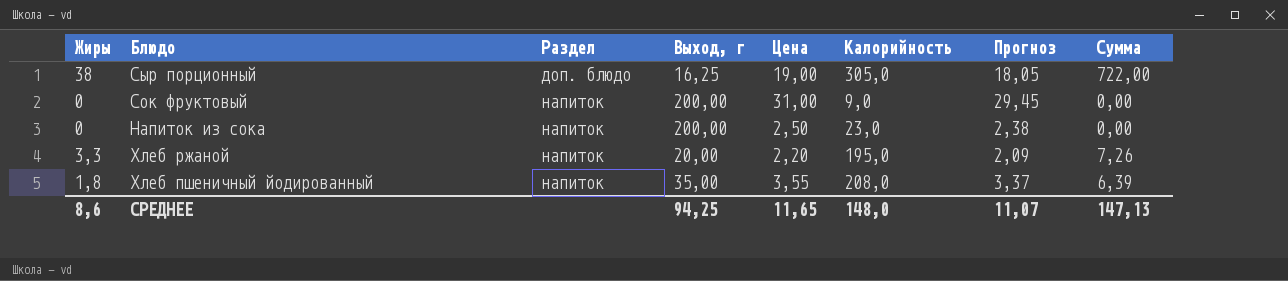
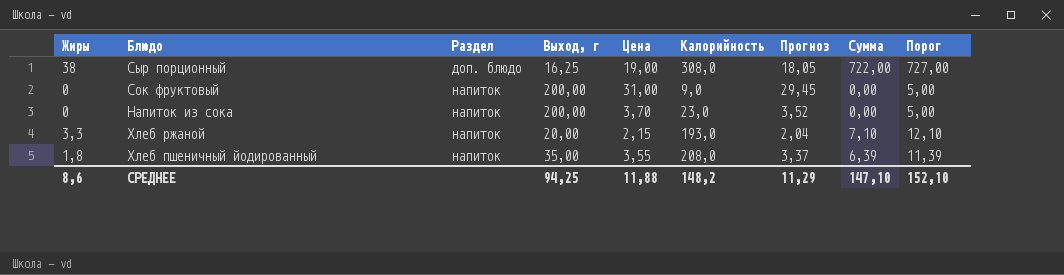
column Порог | formula: none -> [Сумма] + 5
Сыр порционный | Калорийность: 305,0 -> 308,0
Напиток из сока | Цена: 2,50 -> 3,70
Напиток из сока | Прогноз: 2,38 -> 3,52
Хлеб ржаной | Цена: 2,20 -> 2,15
Хлеб ржаной | Калорийность: 195,0 -> 193,0
Хлеб ржаной | Прогноз: 2,09 -> 2,04
Хлеб ржаной | Сумма: 7,26 -> 7,10
СРЕДНЕЕ | Цена: 11,65 -> 11,88
СРЕДНЕЕ | Калорийность: 148,0 -> 148,2
СРЕДНЕЕ | Прогноз: 11,07 -> 11,29
СРЕДНЕЕ | Сумма: 147,13 -> 147,10

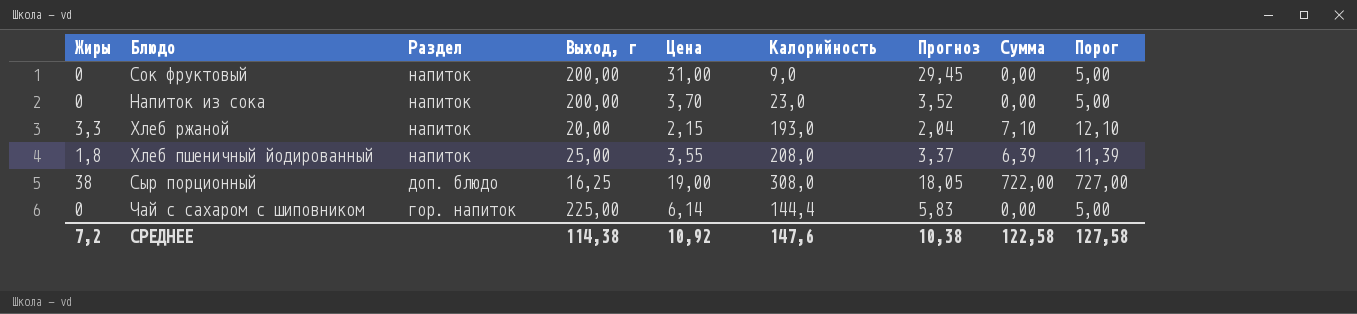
row order: Раздел ascending -> Раздел descending
Хлеб пшеничный йодированный | Выход, г: 35,00 -> 25,00
row Чай с сахаром с шиповником: none -> 0 | гор. напиток | 225,00 | 6,14 | 144,4 | 5,83 | 0,00 | 5,00
СРЕДНЕЕ | Жиры: 8,6 -> 7,2
СРЕДНЕЕ | Выход, г: 94,25 -> 114,38
СРЕДНЕЕ | Цена: 11,88 -> 10,92
СРЕДНЕЕ | Калорийность: 148,2 -> 147,6
СРЕДНЕЕ | Прогноз: 11,29 -> 10,38
СРЕДНЕЕ | Сумма: 147,10 -> 122,58
СРЕДНЕЕ | Порог: 152,10 -> 127,58

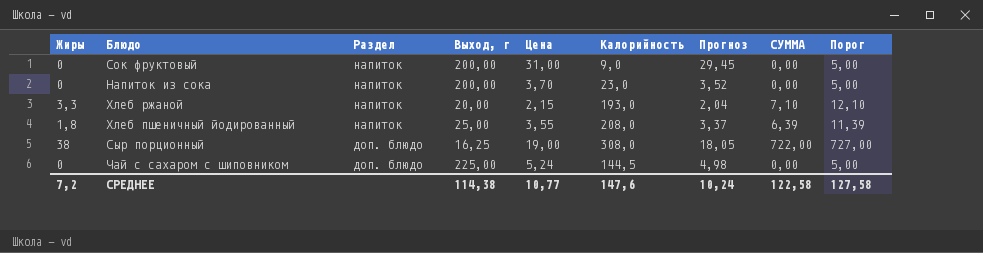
column name: Сумма -> СУММА
Чай с сахаром с шиповником | Раздел: гор. напиток -> доп. блюдо
Чай с сахаром с шиповником | Цена: 6,14 -> 5,24
Чай с сахаром с шиповником | Калорийность: 144,4 -> 144,5
Чай с сахаром с шиповником | Прогноз: 5,83 -> 4,98
СРЕДНЕЕ | Цена: 10,92 -> 10,77
СРЕДНЕЕ | Прогноз: 10,38 -> 10,24

